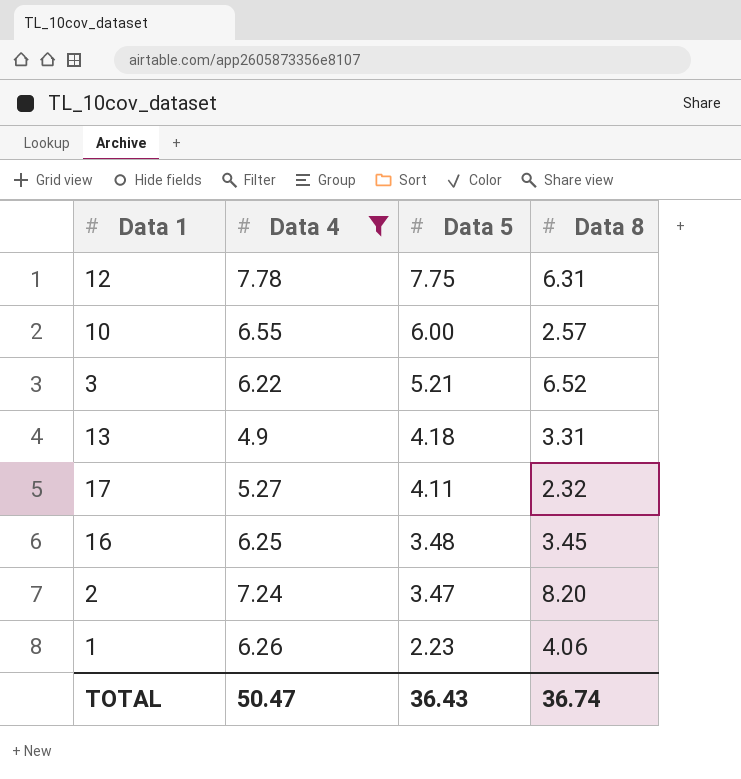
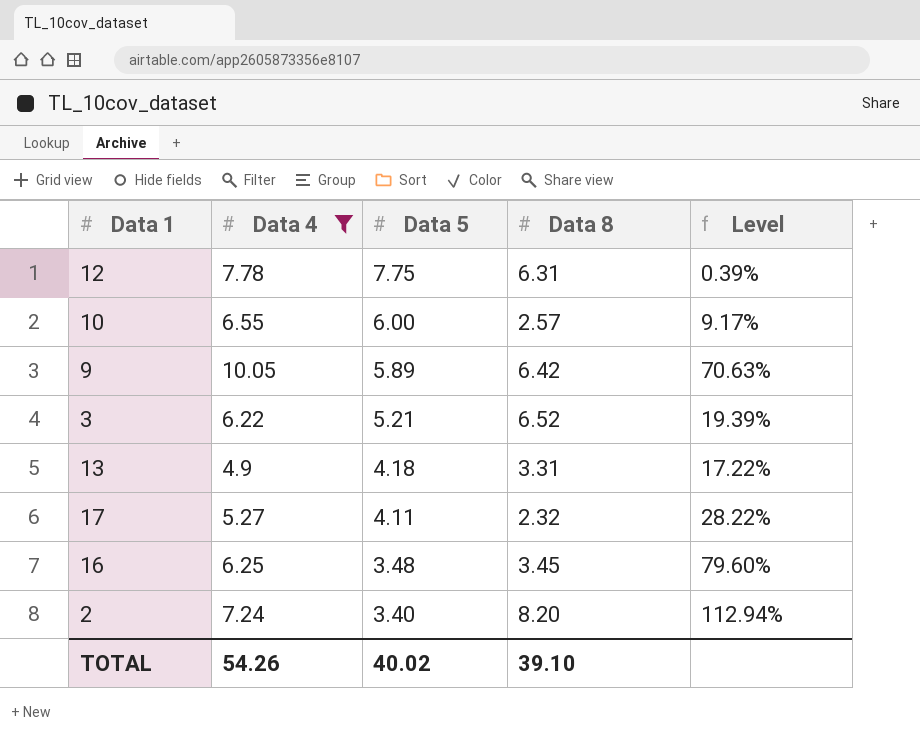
column Level | formula: none -> ([Data 4] - [Data 5]) / [Data 5]
row 1: 6.26 | 2.23 | 4.06 -> none
row 9: none -> 10.05 | 5.89 | 6.42 | 70.63%
2 | Data 5: 3.47 -> 3.40
TOTAL | Data 4: 50.47 -> 54.26
TOTAL | Data 5: 36.43 -> 40.02
TOTAL | Data 8: 36.74 -> 39.10

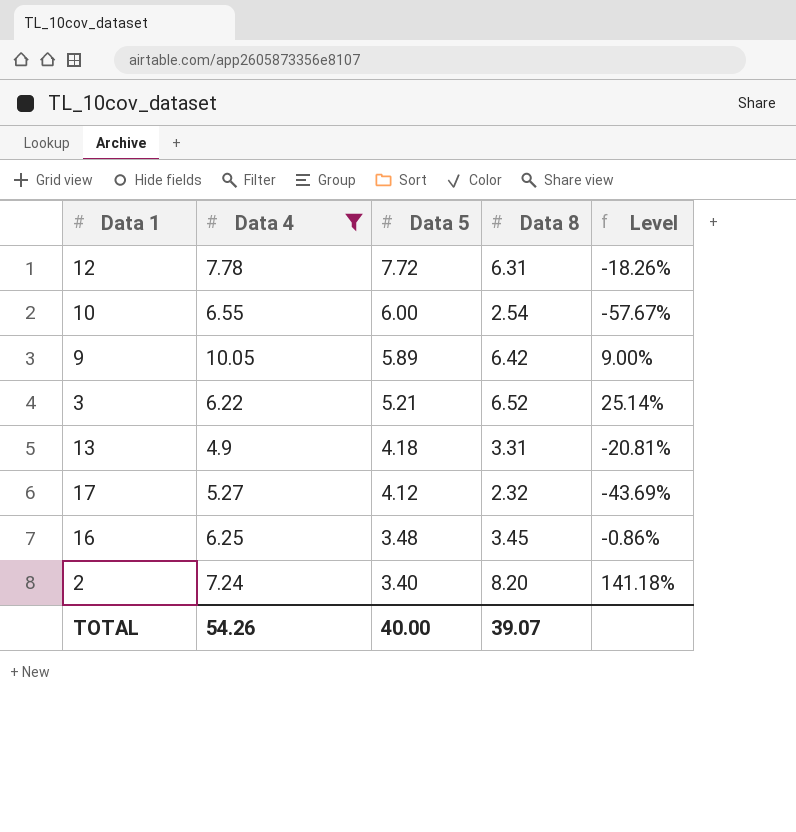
column Level | formula: ([Data 4] - [Data 5]) / [Data 5] -> ([Data 8] - [Data 5]) / [Data 5]
12 | Data 5: 7.75 -> 7.72
10 | Data 8: 2.57 -> 2.54
17 | Data 5: 4.11 -> 4.12
TOTAL | Data 5: 40.02 -> 40.00
TOTAL | Data 8: 39.10 -> 39.07

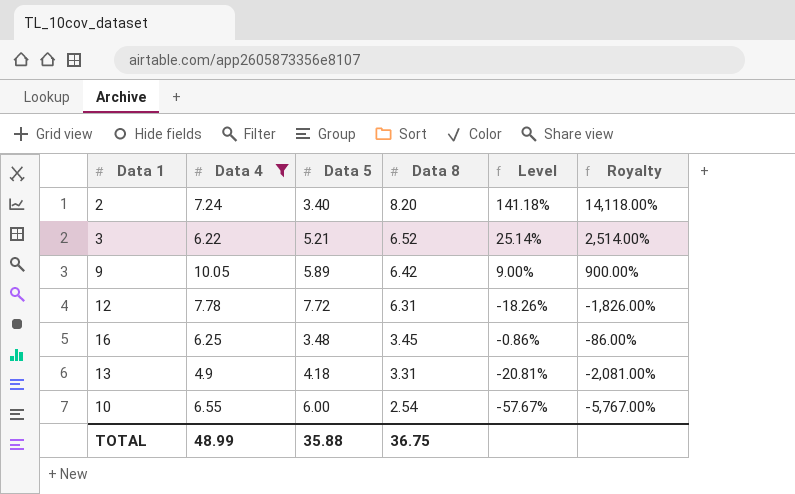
row order: Data 5 descending -> Data 8 descending
column Royalty | formula: none -> [Level] * 100
row 17: 5.27 | 4.12 | 2.32 | -43.69% -> none
TOTAL | Data 4: 54.26 -> 48.99
TOTAL | Data 5: 40.00 -> 35.88
TOTAL | Data 8: 39.07 -> 36.75

